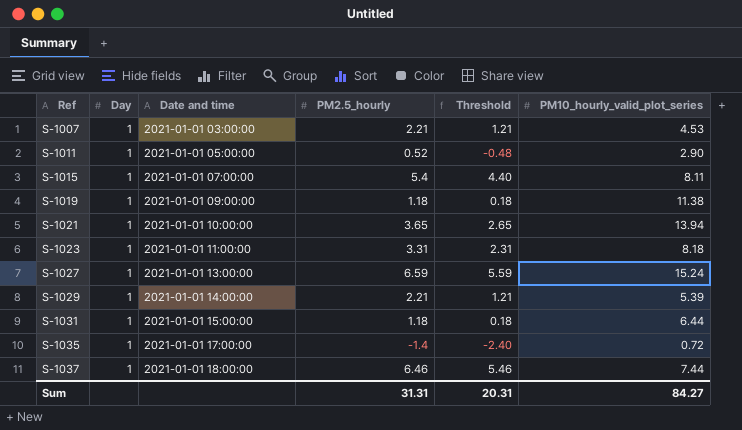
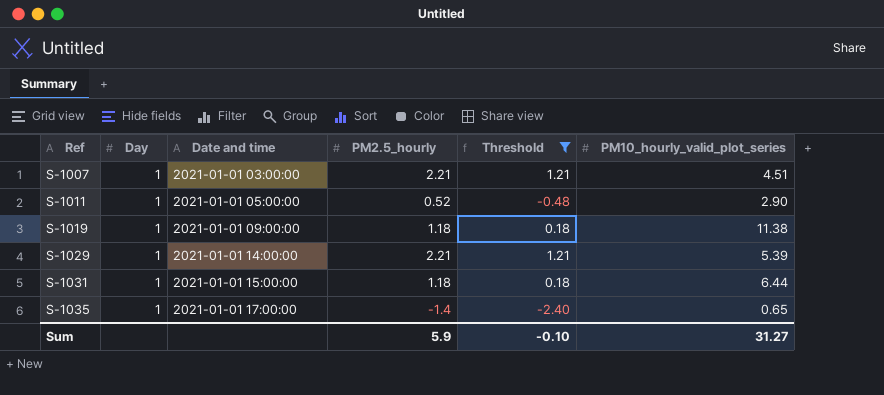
filter: none -> Threshold <= 1.21
S-1007 | PM10_hourly_valid_plot_series: 4.53 -> 4.51
S-1035 | PM10_hourly_valid_plot_series: 0.72 -> 0.65
Sum | PM2.5_hourly: 31.31 -> 5.9
Sum | Threshold: 20.31 -> -0.10
Sum | PM10_hourly_valid_plot_series: 84.27 -> 31.27

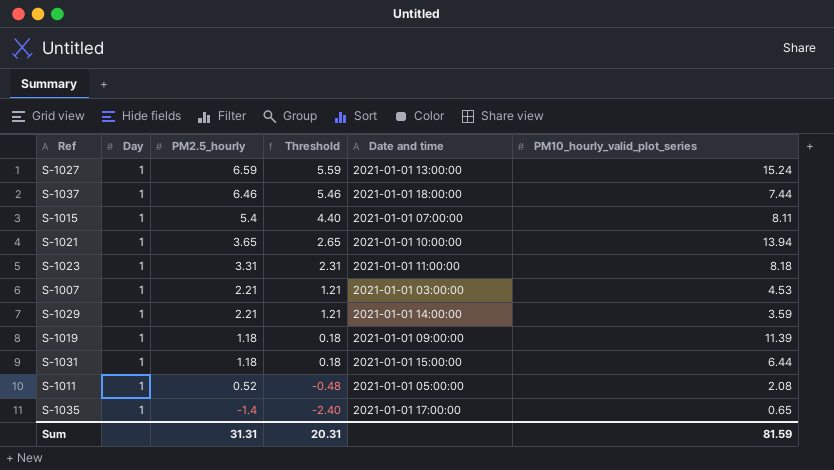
filter: Threshold <= 1.21 -> none
row order: Ref ascending -> PM2.5_hourly descending
column Date and time | position: 3 -> 5
S-1007 | PM10_hourly_valid_plot_series: 4.51 -> 4.53
S-1029 | PM10_hourly_valid_plot_series: 5.39 -> 3.59
S-1019 | PM10_hourly_valid_plot_series: 11.38 -> 11.39
S-1011 | PM10_hourly_valid_plot_series: 2.90 -> 2.08
Sum | PM2.5_hourly: 5.9 -> 31.31
Sum | Threshold: -0.10 -> 20.31
Sum | PM10_hourly_valid_plot_series: 31.27 -> 81.59

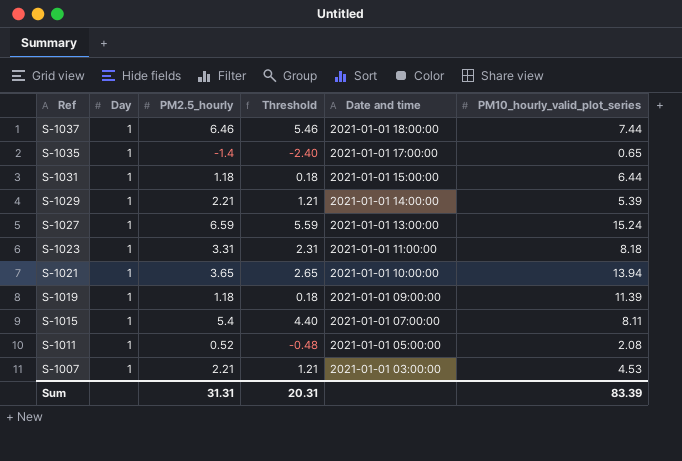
row order: PM2.5_hourly descending -> Ref descending
S-1029 | PM10_hourly_valid_plot_series: 3.59 -> 5.39
Sum | PM10_hourly_valid_plot_series: 81.59 -> 83.39

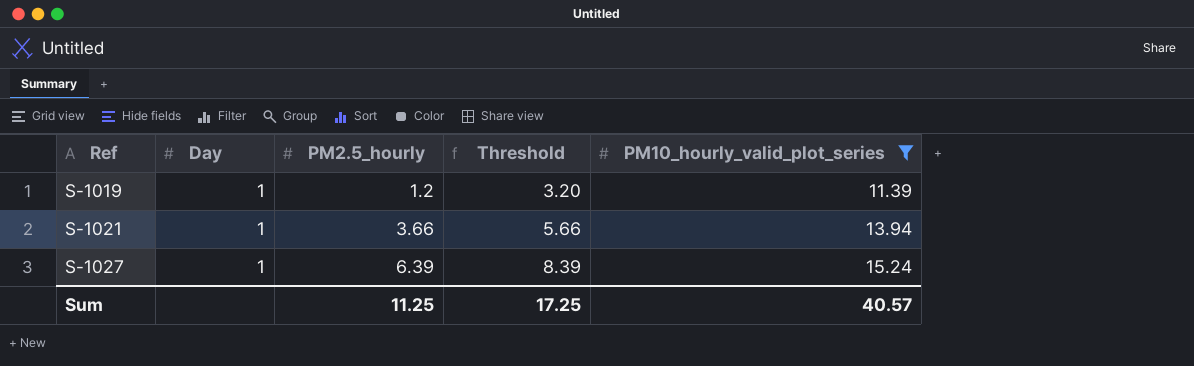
filter: none -> PM10_hourly_valid_plot_series >= 11.39
row order: Ref descending -> Ref ascending
column Date and time | position: 5 -> none
column Threshold | formula: [PM2.5_hourly] - 1 -> [PM2.5_hourly] + 2
S-1019 | PM2.5_hourly: 1.18 -> 1.2
S-1021 | PM2.5_hourly: 3.65 -> 3.66
S-1027 | PM2.5_hourly: 6.59 -> 6.39
Sum | PM2.5_hourly: 31.31 -> 11.25
Sum | Threshold: 20.31 -> 17.25
Sum | PM10_hourly_valid_plot_series: 83.39 -> 40.57

